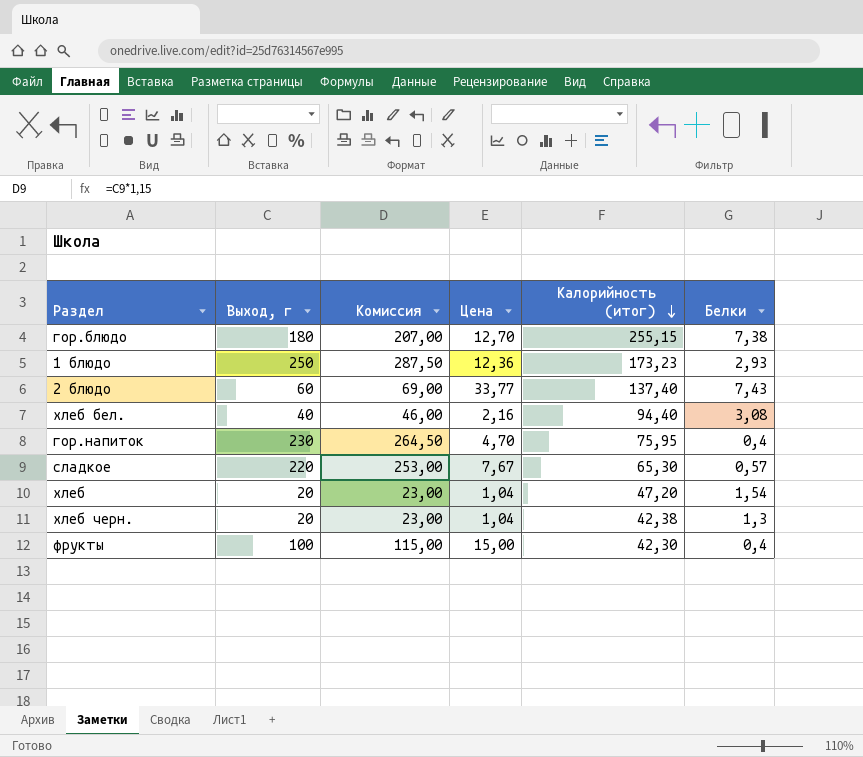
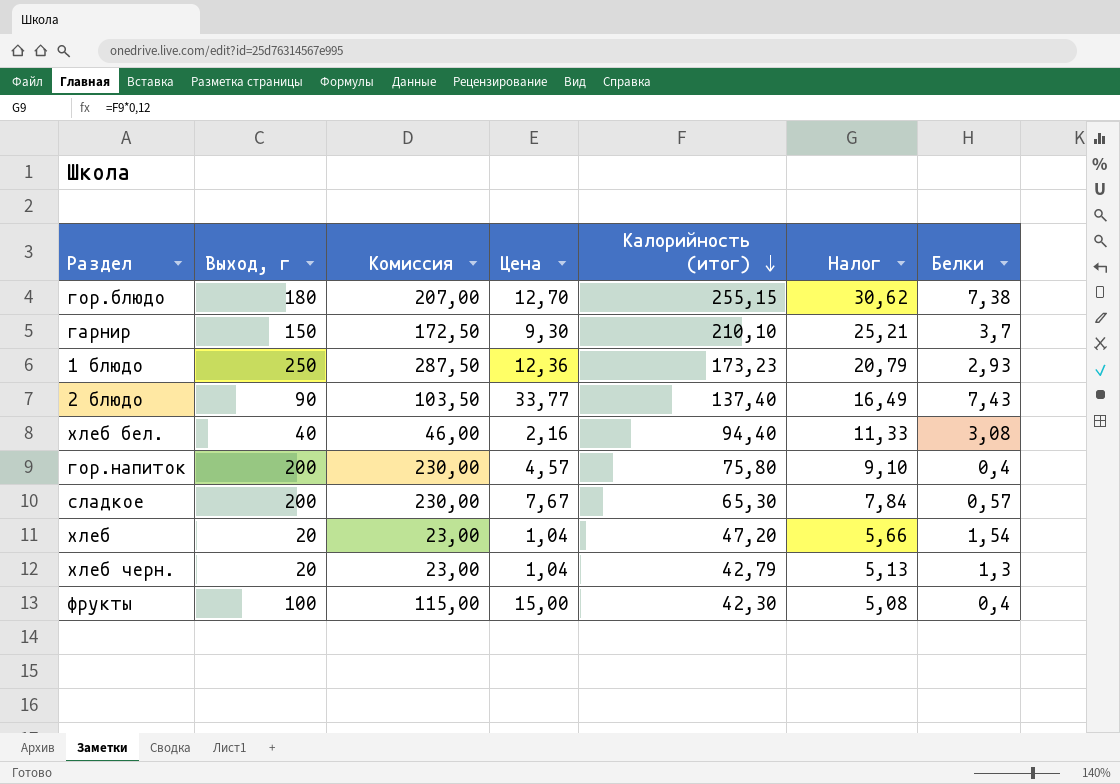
column Налог | formula: none -> [Калорийность (итог)] * 0,12
row гарнир: none -> 150 | 172,50 | 9,30 | 210,10 | 25,21 | 3,7
2 блюдо | Выход, г: 60 -> 90
2 блюдо | Комиссия: 69,00 -> 103,50
гор.напиток | Выход, г: 230 -> 200
гор.напиток | Комиссия: 264,50 -> 230,00
гор.напиток | Цена: 4,70 -> 4,57
гор.напиток | Калорийность (итог): 75,95 -> 75,80
сладкое | Выход, г: 220 -> 200
сладкое | Комиссия: 253,00 -> 230,00
хлеб черн. | Калорийность (итог): 42,38 -> 42,79

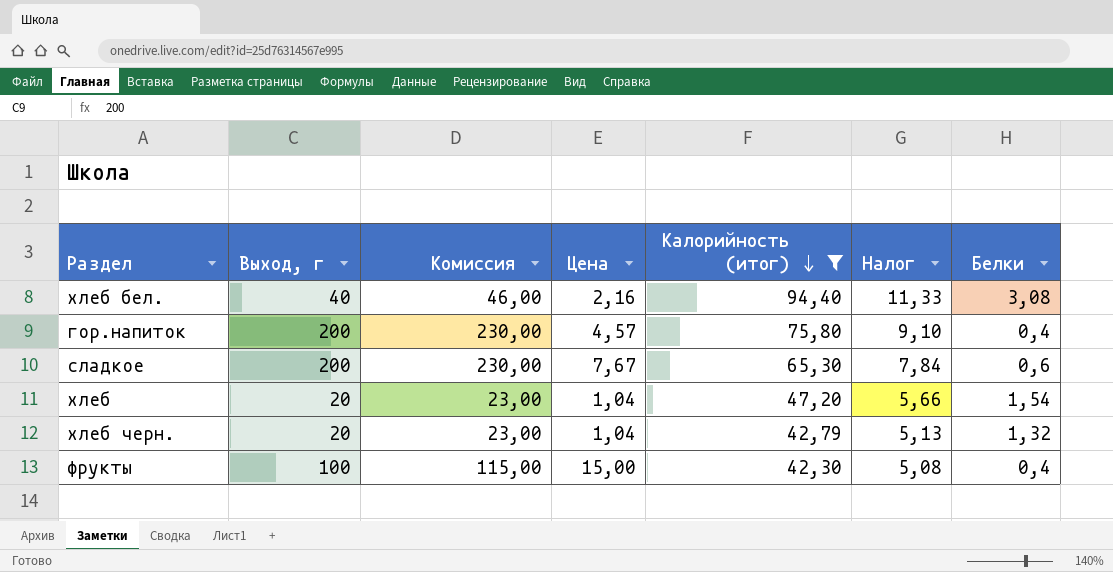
filter: none -> Калорийность (итог) <= 94,40
сладкое | Белки: 0,57 -> 0,6
хлеб черн. | Белки: 1,3 -> 1,32

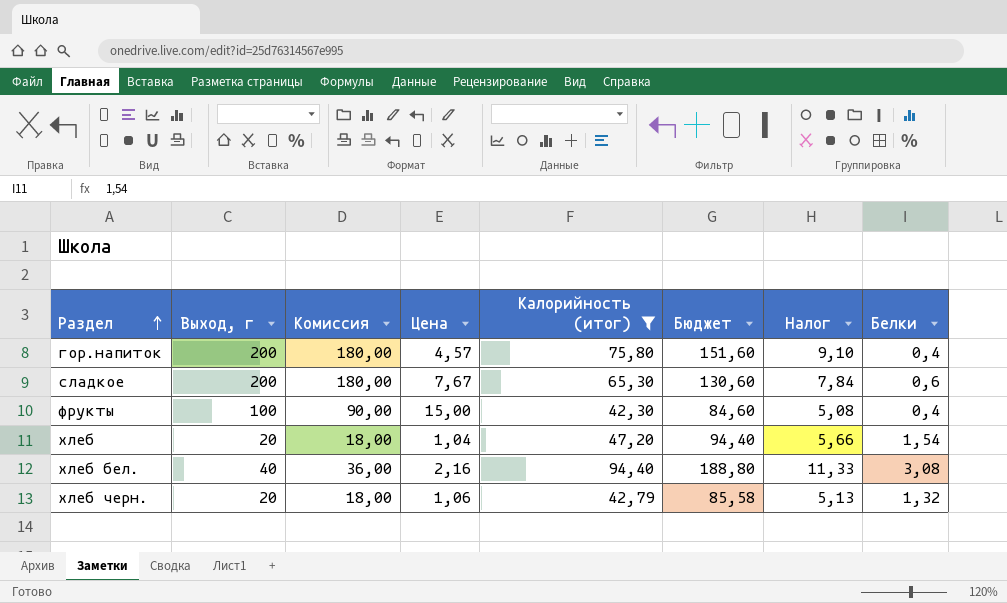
row order: Калорийность (итог) descending -> Раздел ascending
column Комиссия | formula: [Выход, г] * 1,15 -> [Выход, г] * 0,9
column Бюджет | formula: none -> [Калорийность (итог)] * 2
хлеб черн. | Цена: 1,04 -> 1,06

